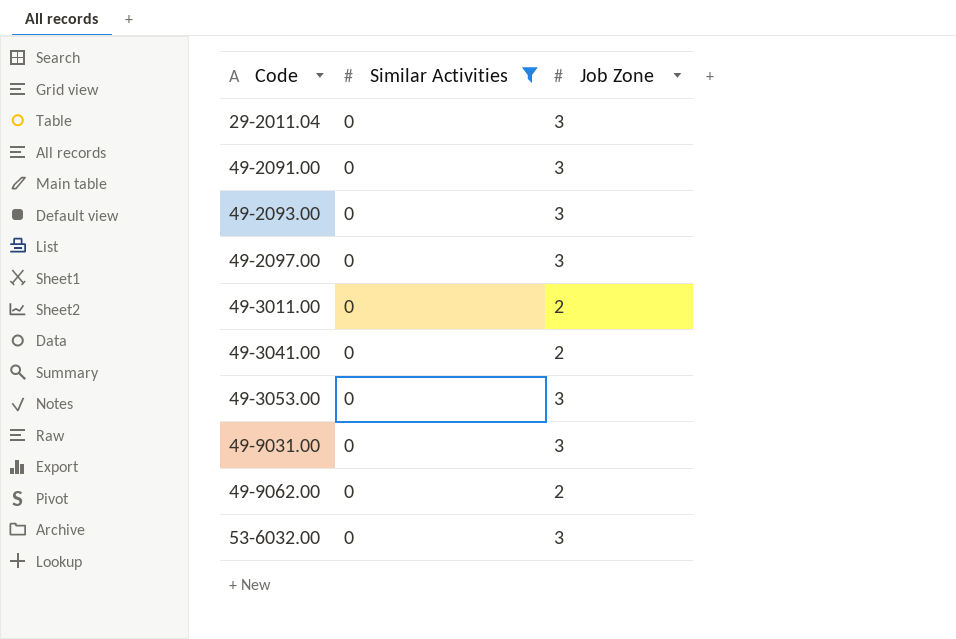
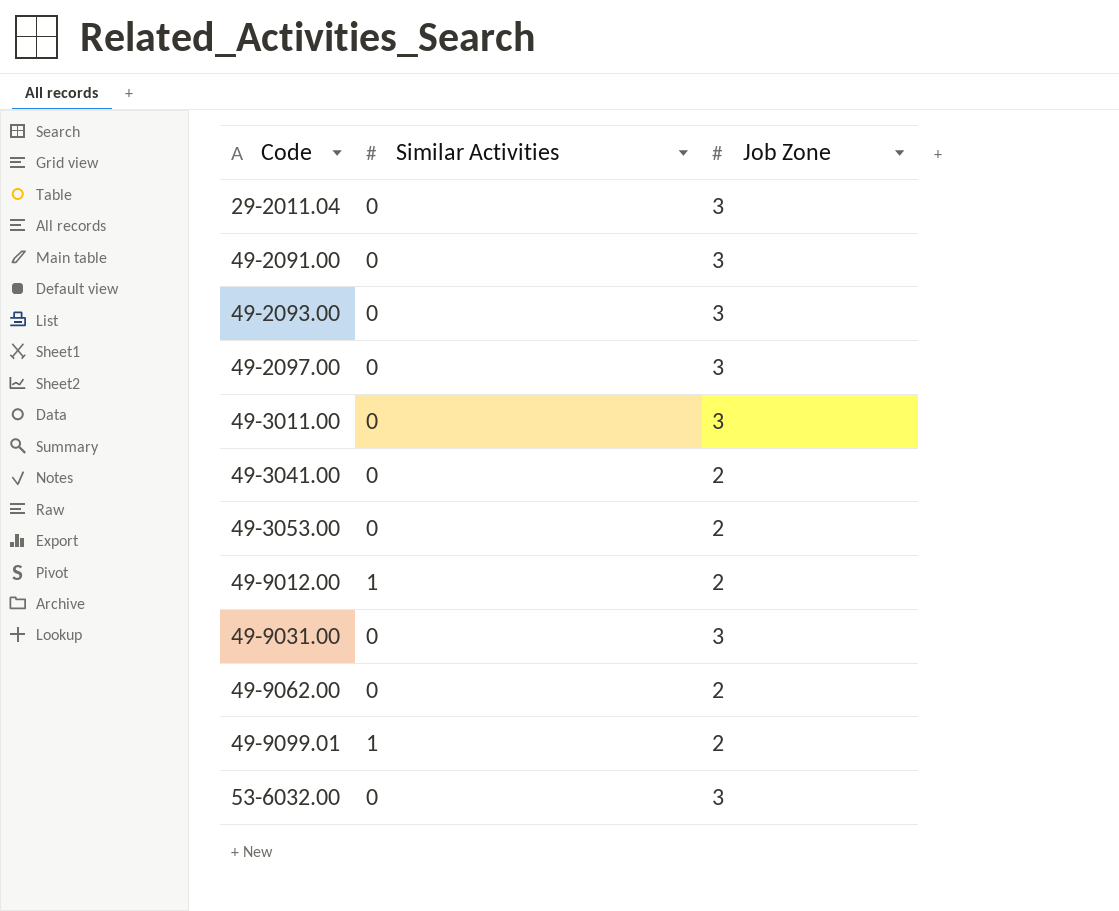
filter: Similar Activities = 0 -> none
49-3011.00 | Job Zone: 2 -> 3
49-3053.00 | Job Zone: 3 -> 2

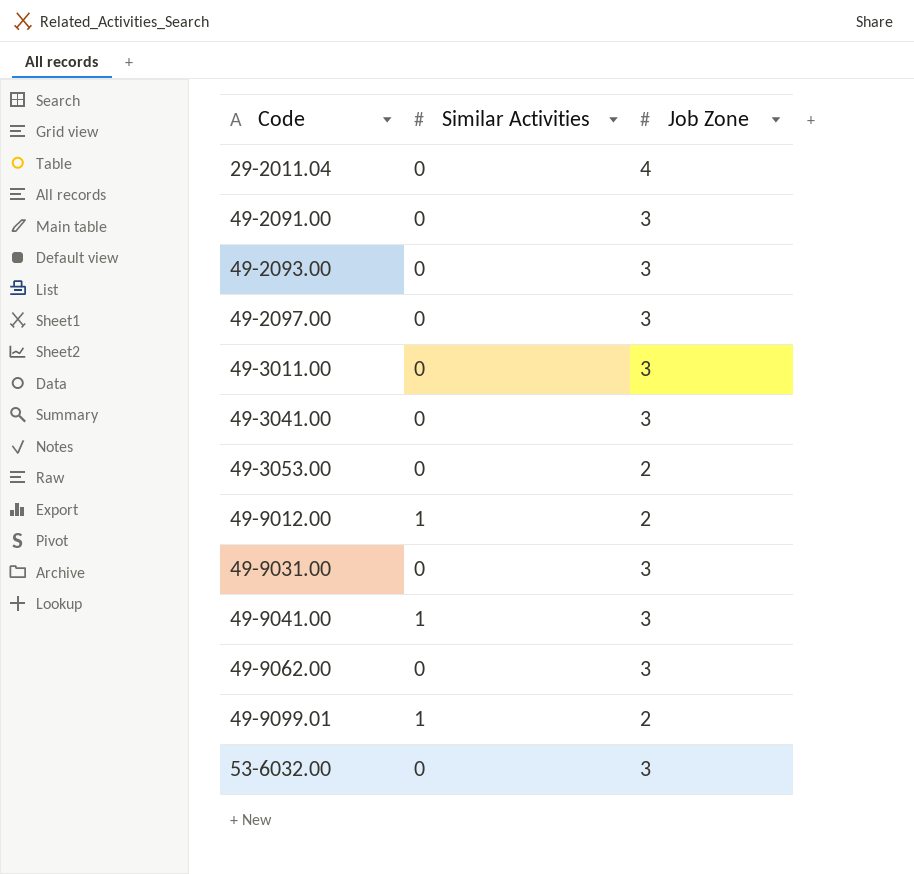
29-2011.04 | Job Zone: 3 -> 4
49-3041.00 | Job Zone: 2 -> 3
row 49-9041.00: none -> 1 | 3
49-9062.00 | Job Zone: 2 -> 3

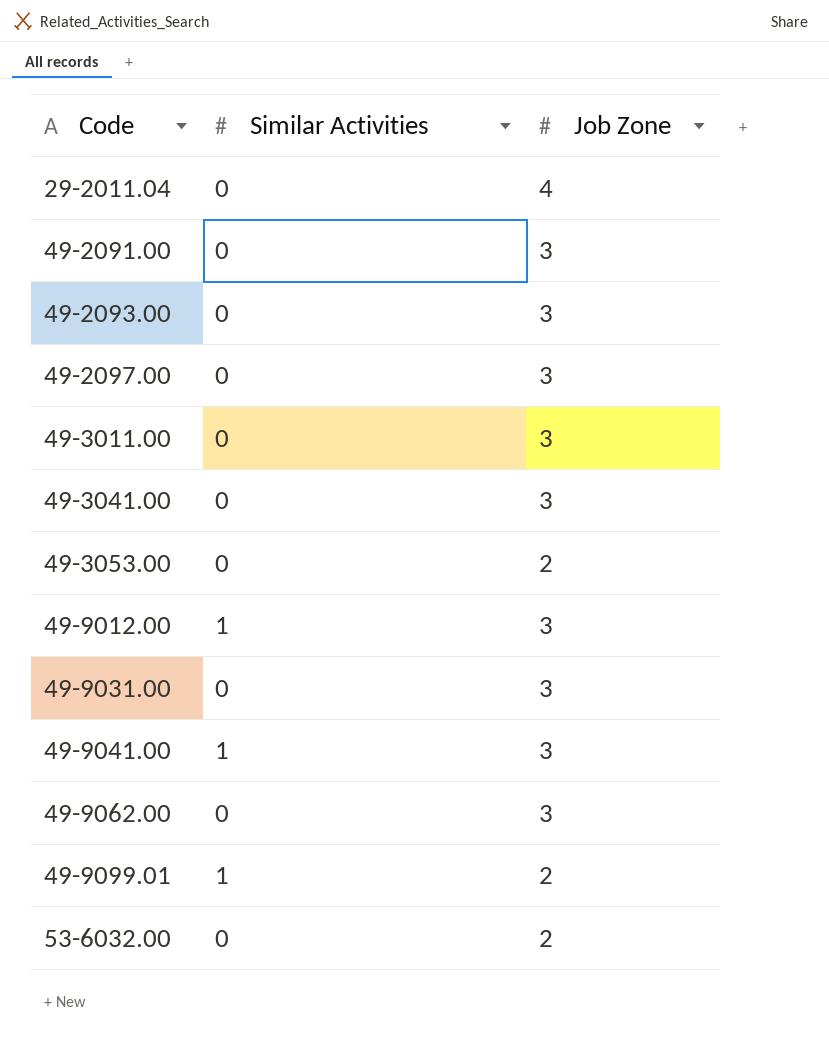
49-9012.00 | Job Zone: 2 -> 3
53-6032.00 | Job Zone: 3 -> 2

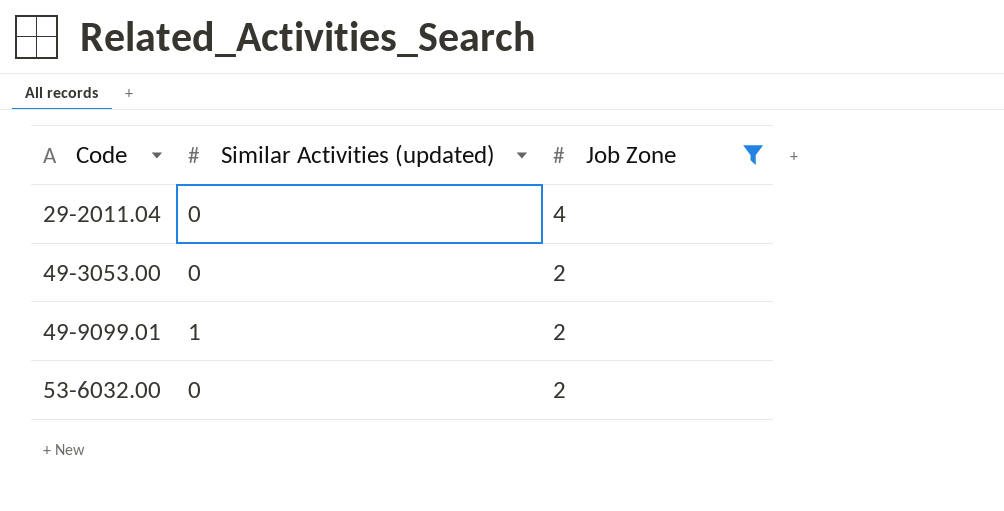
filter: none -> Job Zone != 3
column name: Similar Activities -> Similar Activities (updated)

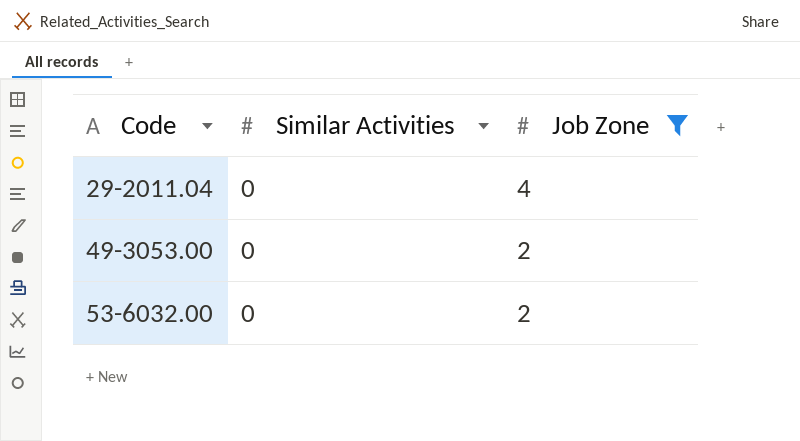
column name: Similar Activities (updated) -> Similar Activities
row 49-9099.01: 1 | 2 -> none

